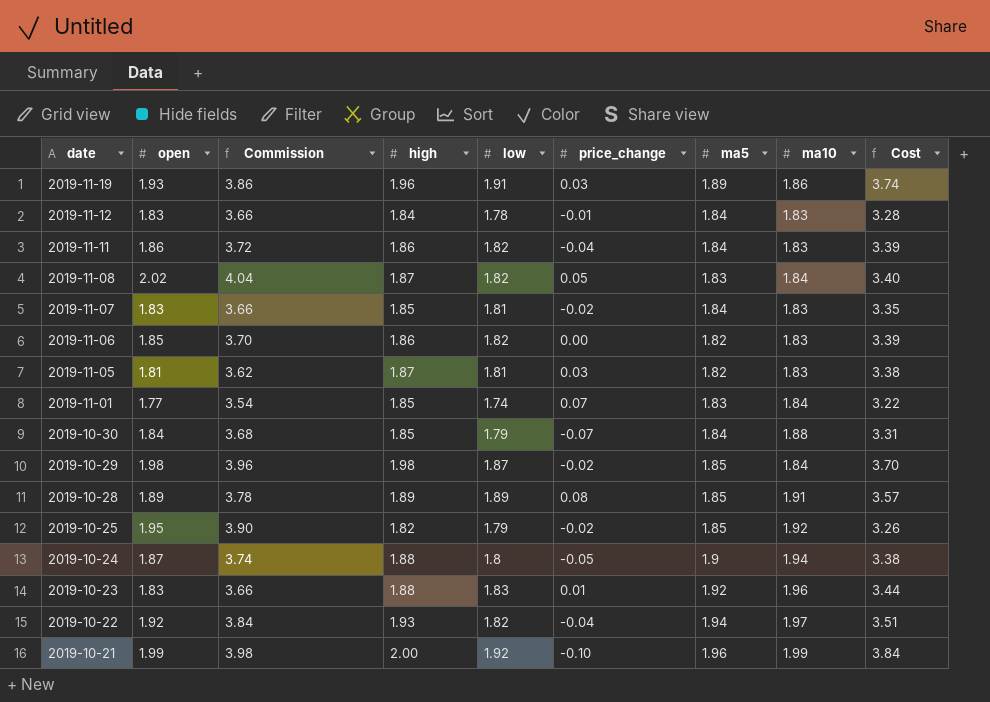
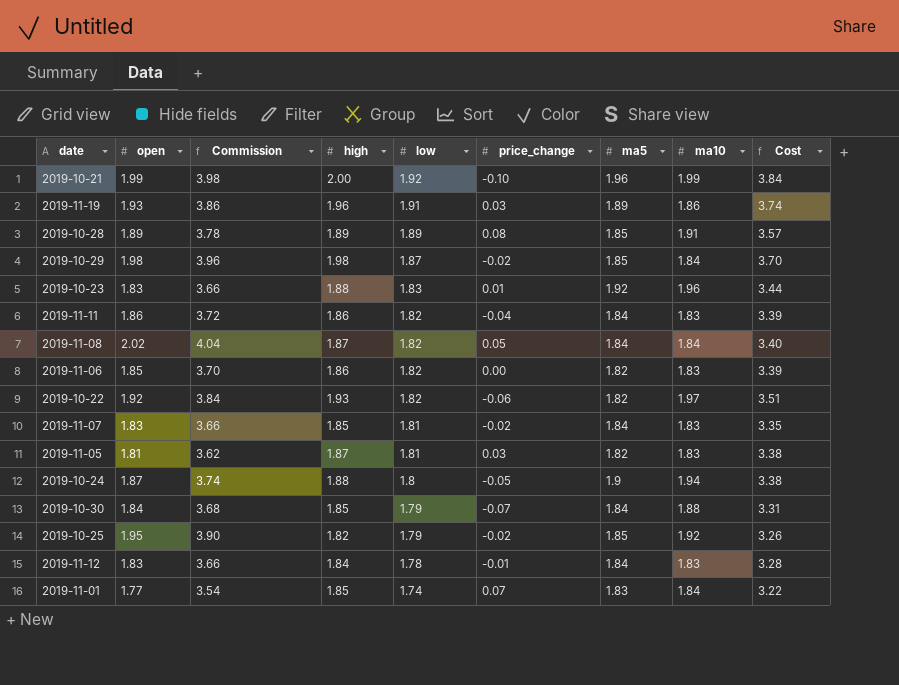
row order: date descending -> low descending
2019-11-08 | ma5: 1.83 -> 1.84
2019-10-22 | price_change: -0.04 -> -0.06
2019-10-22 | ma5: 1.94 -> 1.82

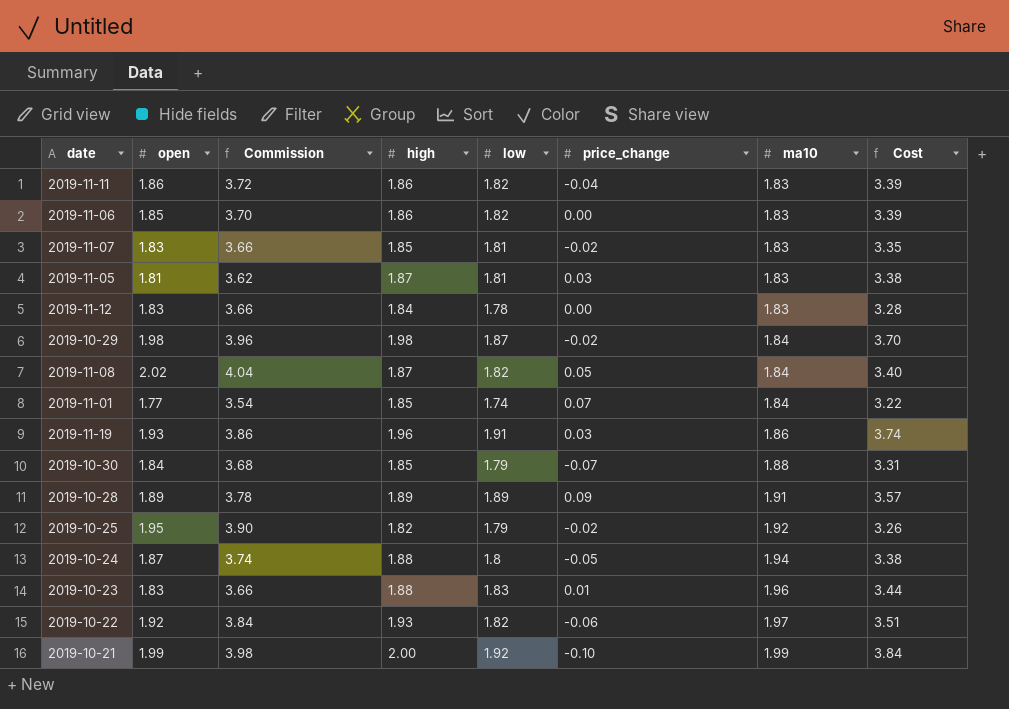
row order: low descending -> ma10 ascending
column ma5 | position: 7 -> none
2019-11-12 | price_change: -0.01 -> 0.00
2019-10-28 | price_change: 0.08 -> 0.09

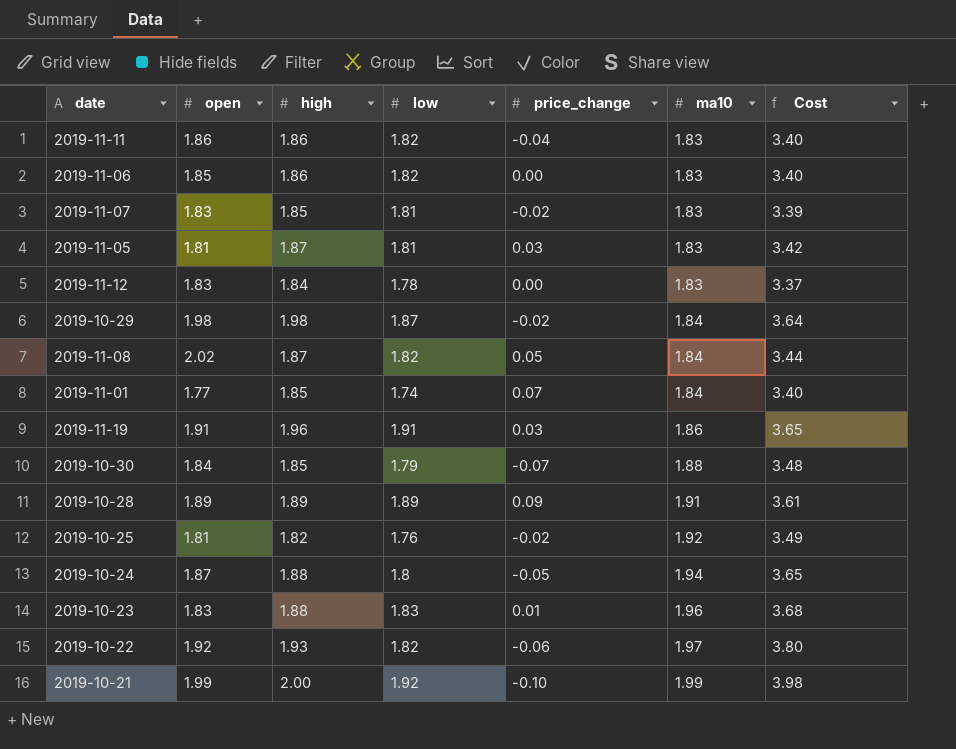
column Commission | formula: [open] * 2 -> none
column Cost | formula: [high] * [low] -> [high] * [ma10]
2019-11-19 | open: 1.93 -> 1.91
2019-10-25 | open: 1.95 -> 1.81
2019-10-25 | low: 1.79 -> 1.76

